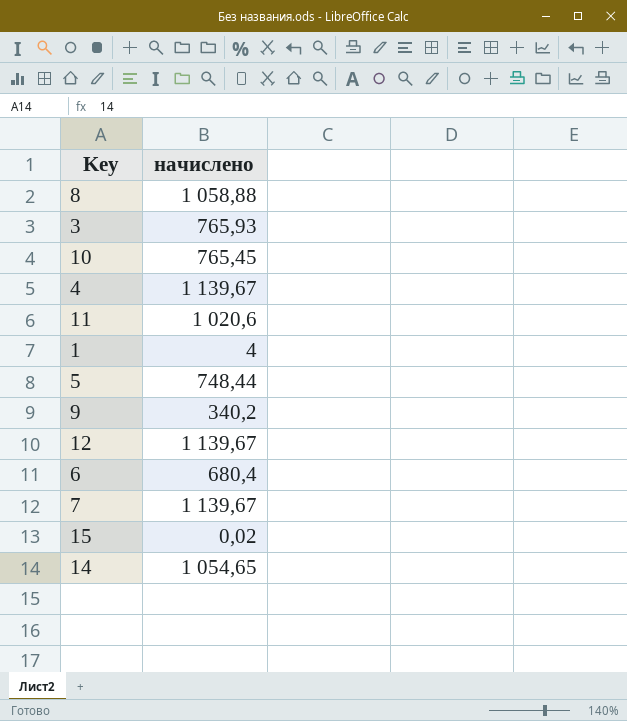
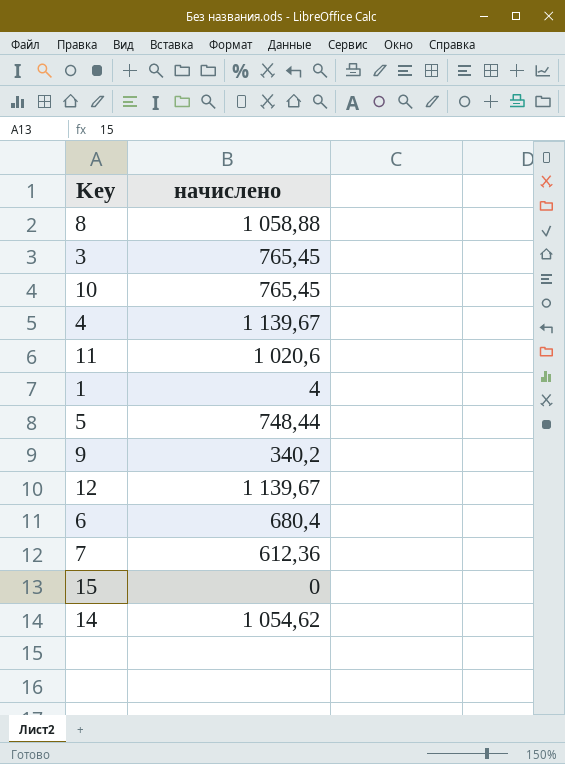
3 | начислено: 765,93 -> 765,45
7 | начислено: 1 139,67 -> 612,36
15 | начислено: 0,02 -> 0
14 | начислено: 1 054,65 -> 1 054,62

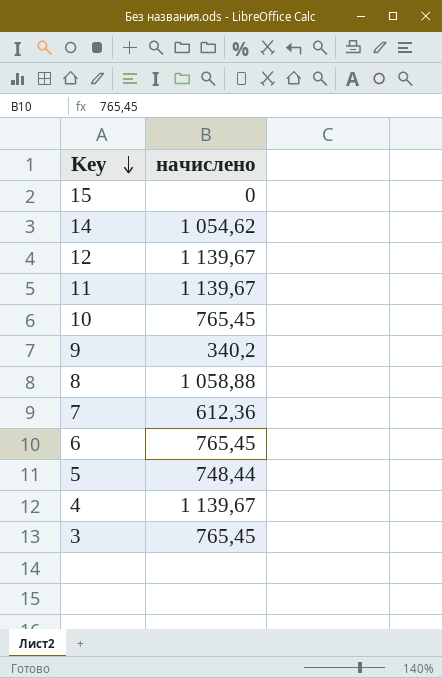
row order: none -> Key descending
row 1: 4 -> none
11 | начислено: 1 020,6 -> 1 139,67
6 | начислено: 680,4 -> 765,45

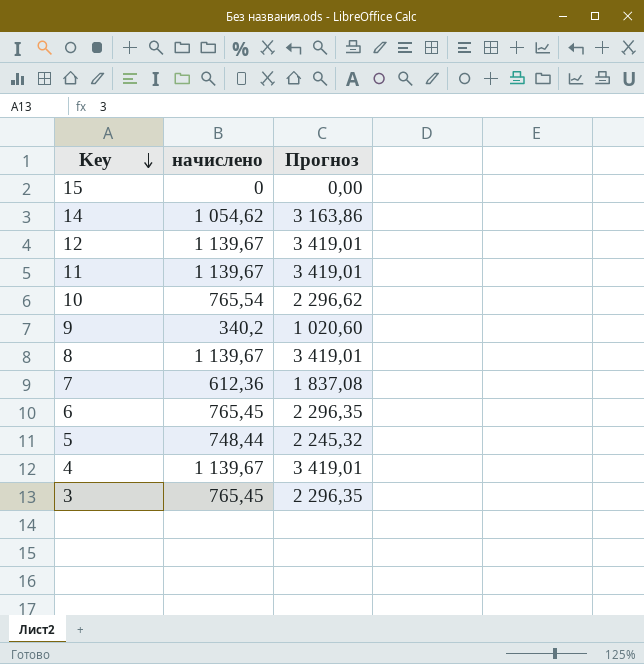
column Прогноз | formula: none -> [начислено] * 3
10 | начислено: 765,45 -> 765,54
8 | начислено: 1 058,88 -> 1 139,67

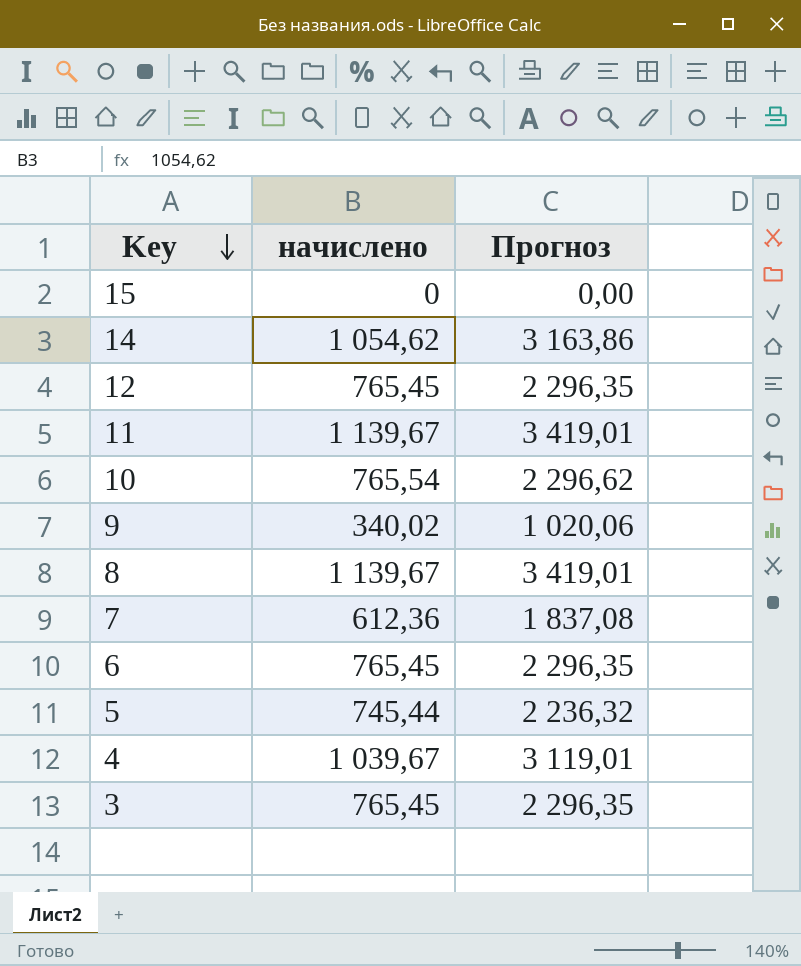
12 | начислено: 1 139,67 -> 765,45
12 | Прогноз: 3 419,01 -> 2 296,35
9 | начислено: 340,2 -> 340,02
9 | Прогноз: 1 020,60 -> 1 020,06
5 | начислено: 748,44 -> 745,44
5 | Прогноз: 2 245,32 -> 2 236,32
4 | начислено: 1 139,67 -> 1 039,67
4 | Прогноз: 3 419,01 -> 3 119,01

